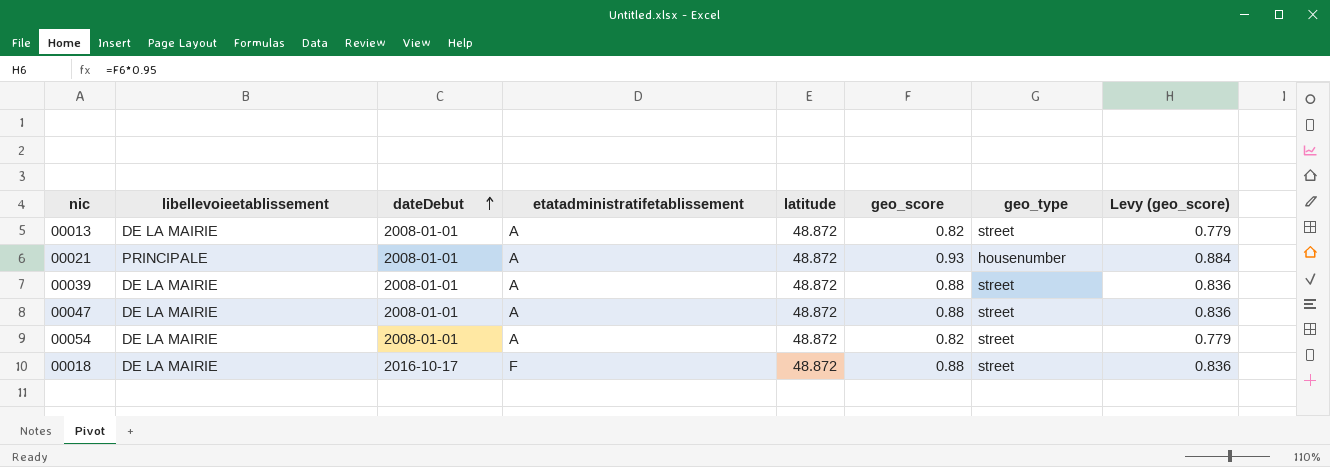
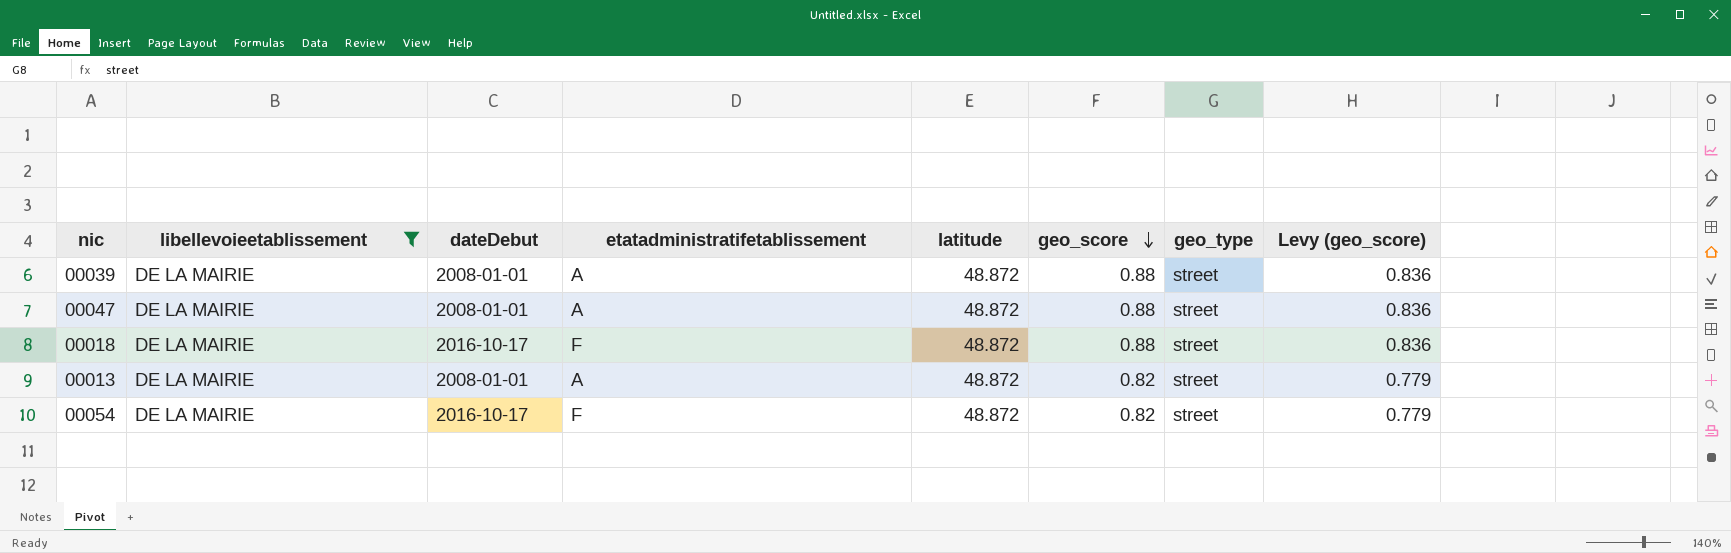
filter: none -> libellevoieetablissement = DE LA MAIRIE
row order: dateDebut ascending -> geo_score descending
00054 | dateDebut: 2008-01-01 -> 2016-10-17
00054 | etatadministratifetablissement: A -> F

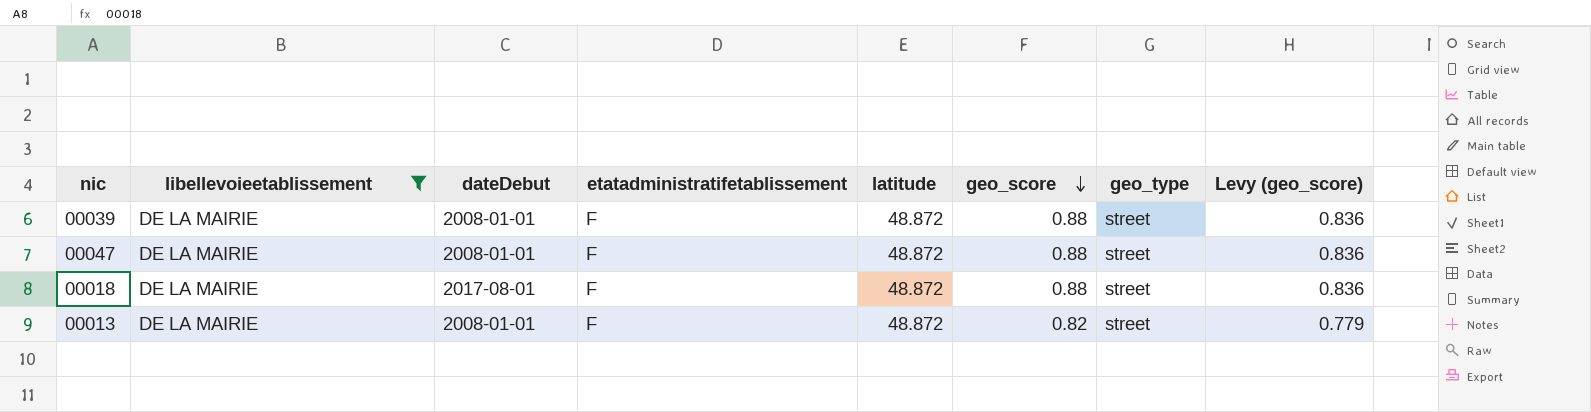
row 00054: DE LA MAIRIE | 2016-10-17 | F | 48.872 | 0.82 | street | 0.779 -> none
00039 | etatadministratifetablissement: A -> F
00047 | etatadministratifetablissement: A -> F
00018 | dateDebut: 2016-10-17 -> 2017-08-01
00013 | etatadministratifetablissement: A -> F

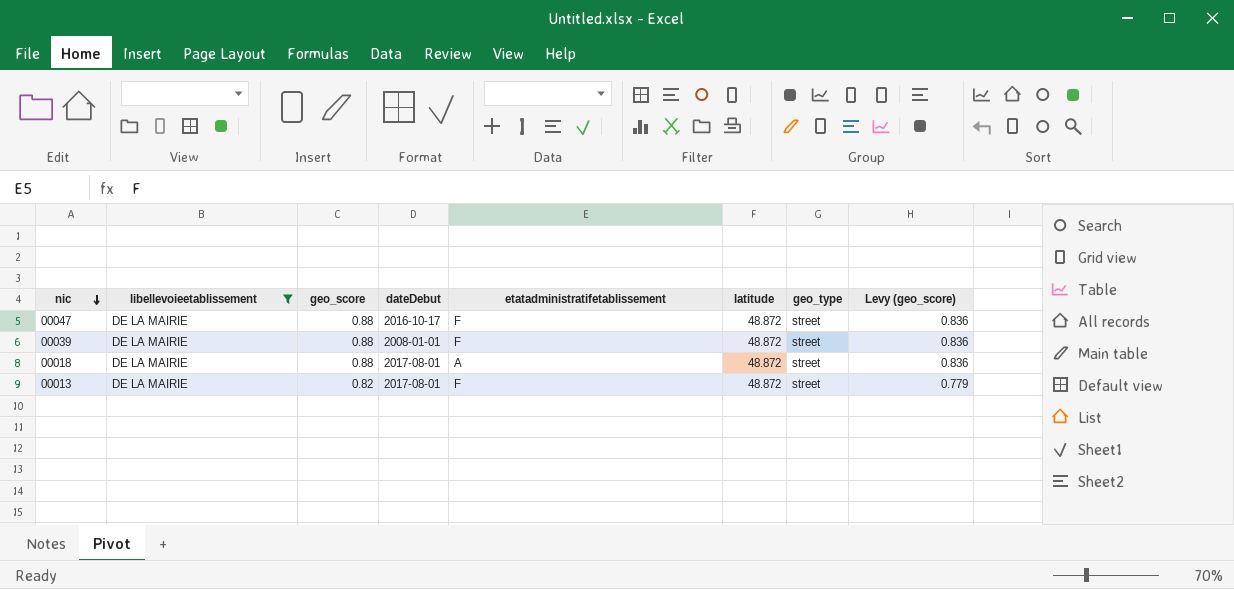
row order: geo_score descending -> nic descending
column geo_score | position: 6 -> 3
00047 | dateDebut: 2008-01-01 -> 2016-10-17
00018 | etatadministratifetablissement: F -> A
00013 | dateDebut: 2008-01-01 -> 2017-08-01

